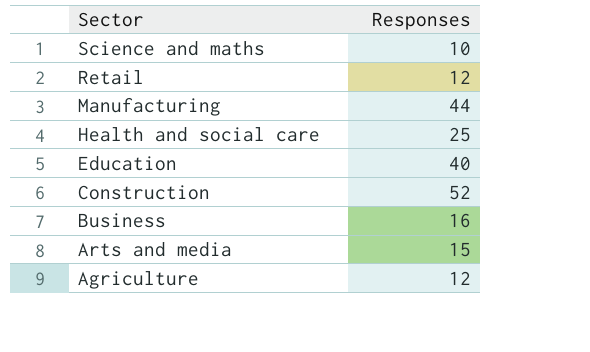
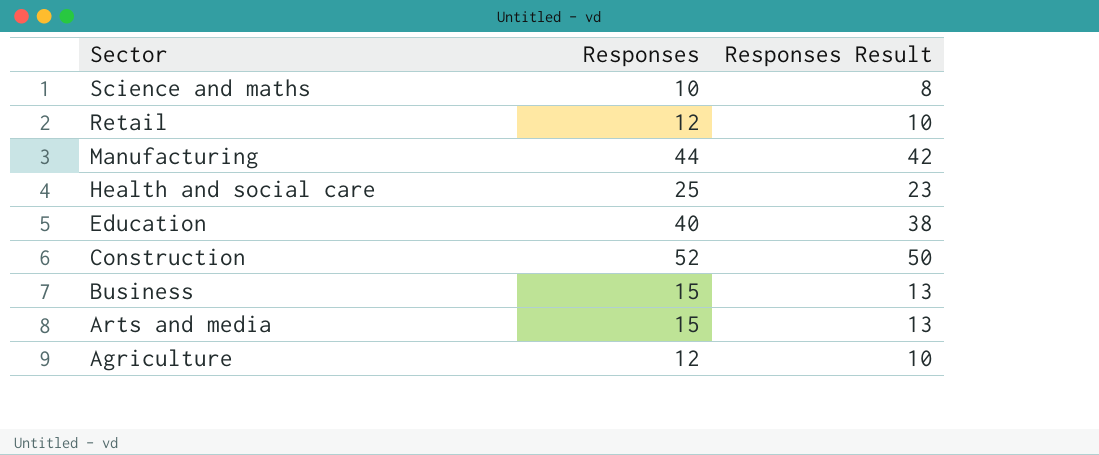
column Responses Result | formula: none -> [Responses] - 2
Business | Responses: 16 -> 15

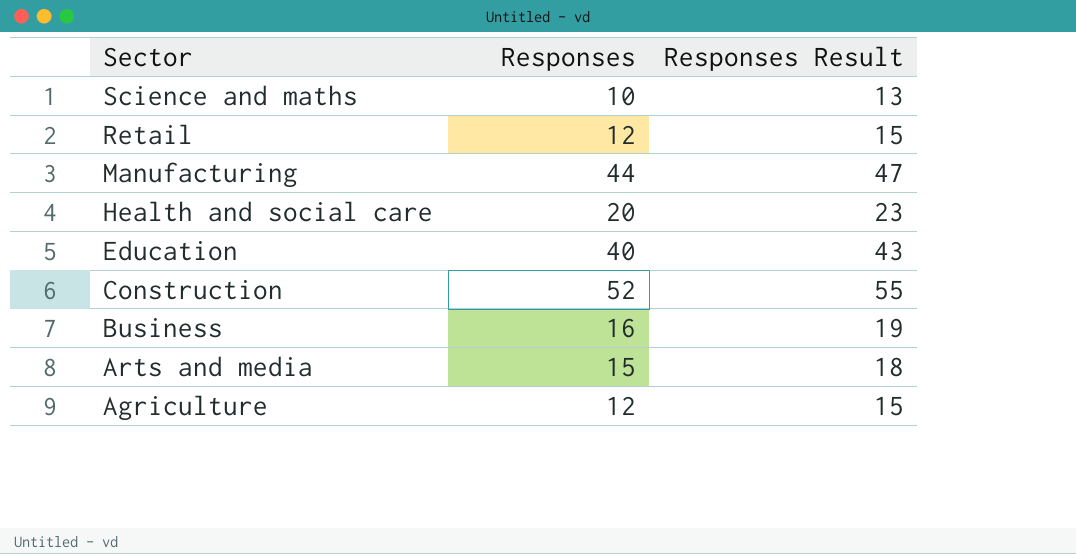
column Responses Result | formula: [Responses] - 2 -> [Responses] + 3
Health and social care | Responses: 25 -> 20
Business | Responses: 15 -> 16

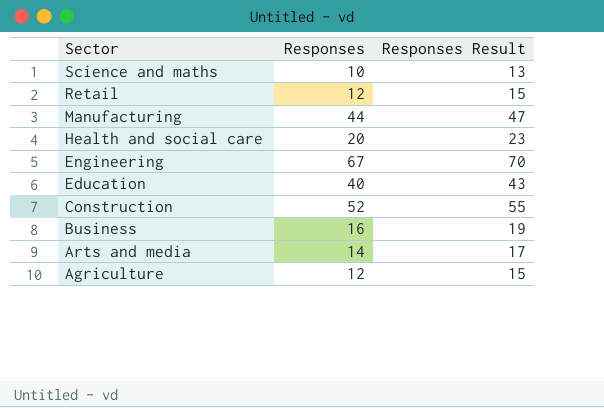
row Engineering: none -> 67 | 70
Arts and media | Responses: 15 -> 14
Arts and media | Responses Result: 18 -> 17

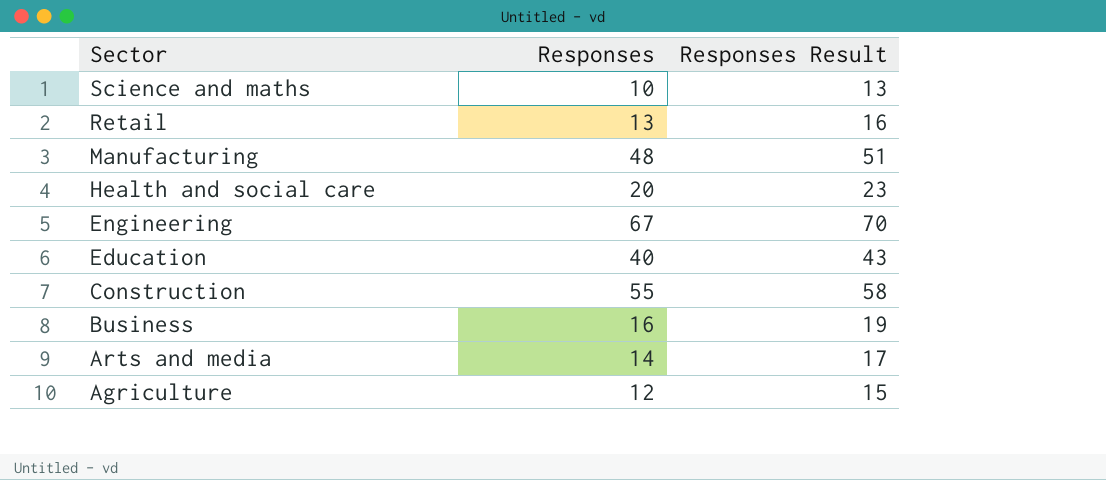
Retail | Responses: 12 -> 13
Retail | Responses Result: 15 -> 16
Manufacturing | Responses: 44 -> 48
Manufacturing | Responses Result: 47 -> 51
Construction | Responses: 52 -> 55
Construction | Responses Result: 55 -> 58

